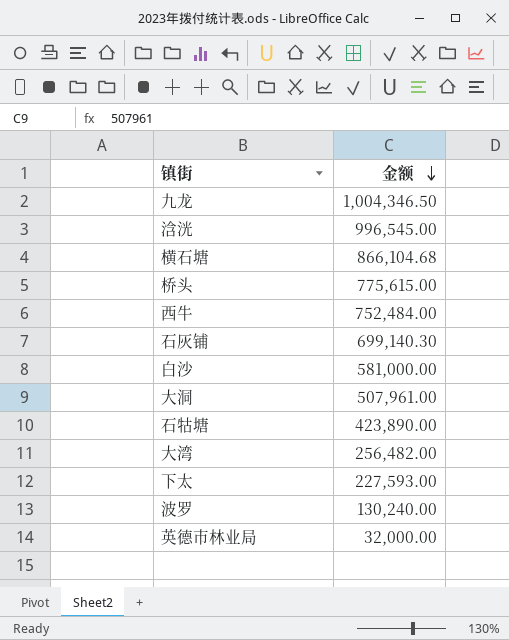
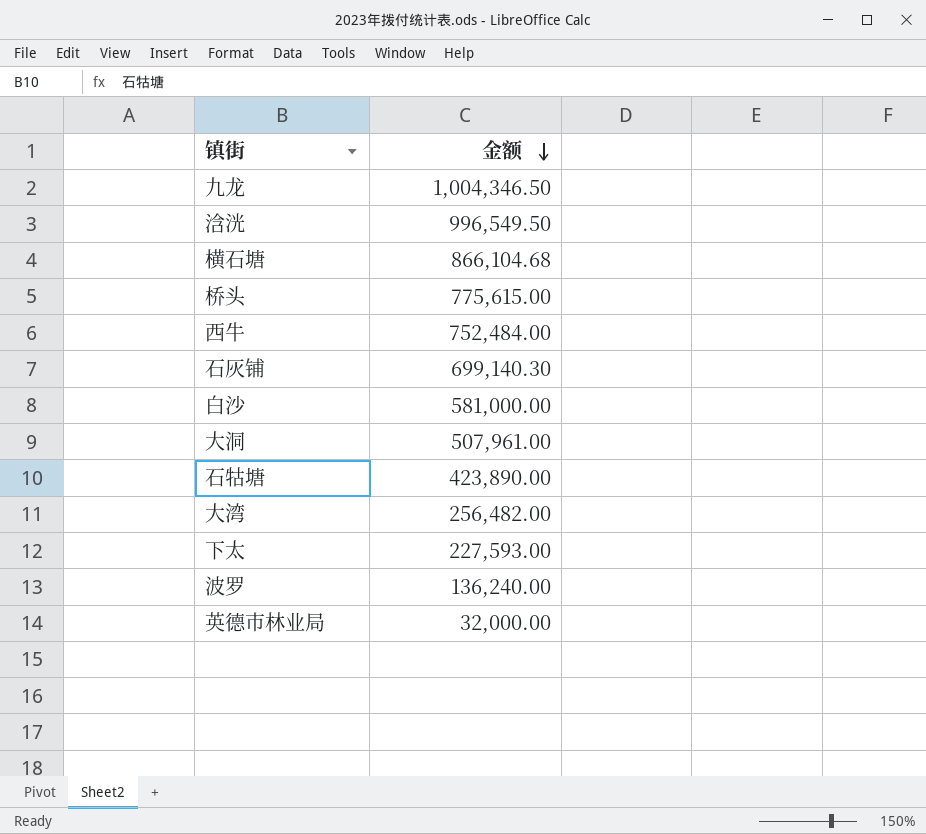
浛洸 | 金额: 996,545.00 -> 996,549.50
波罗 | 金额: 130,240.00 -> 136,240.00

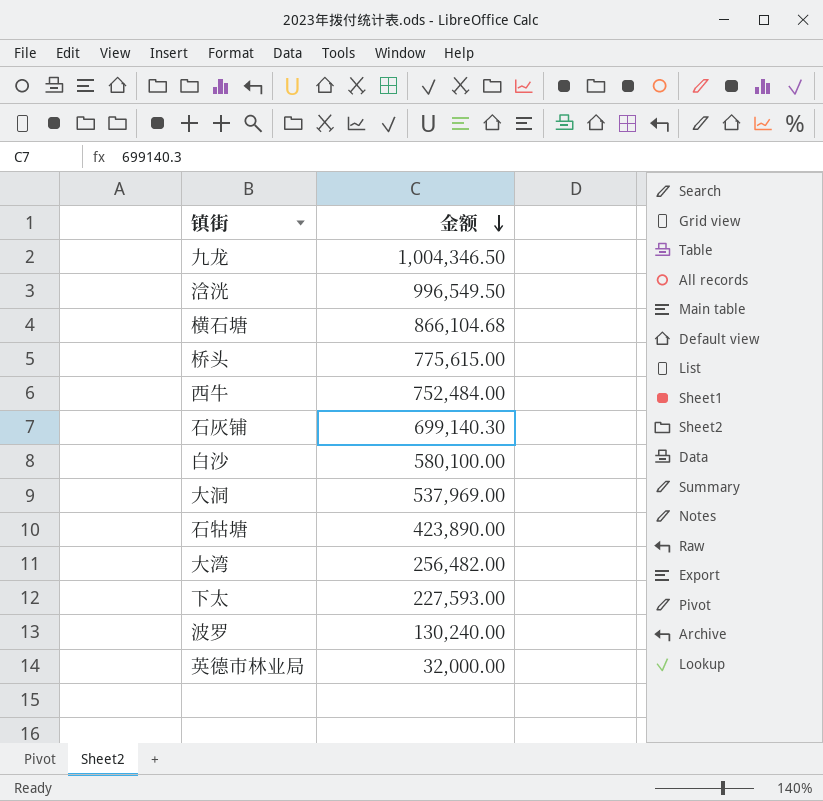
白沙 | 金额: 581,000.00 -> 580,100.00
大洞 | 金额: 507,961.00 -> 537,969.00
波罗 | 金额: 136,240.00 -> 130,240.00

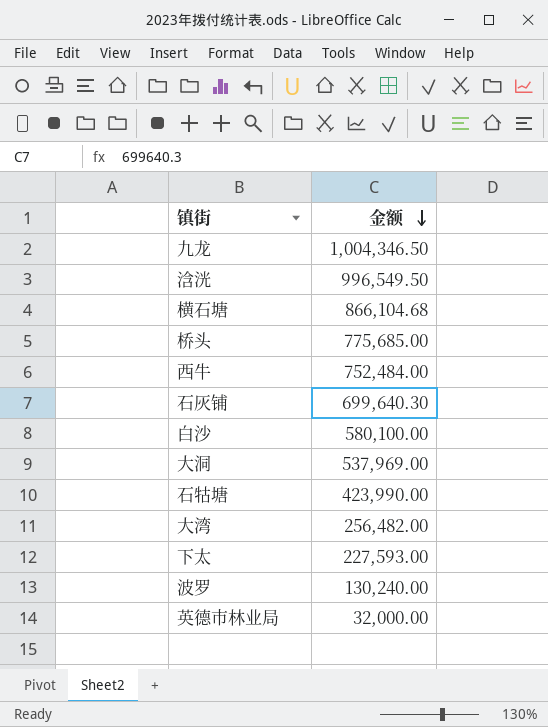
桥头 | 金额: 775,615.00 -> 775,685.00
石灰铺 | 金额: 699,140.30 -> 699,640.30
石牯塘 | 金额: 423,890.00 -> 423,990.00

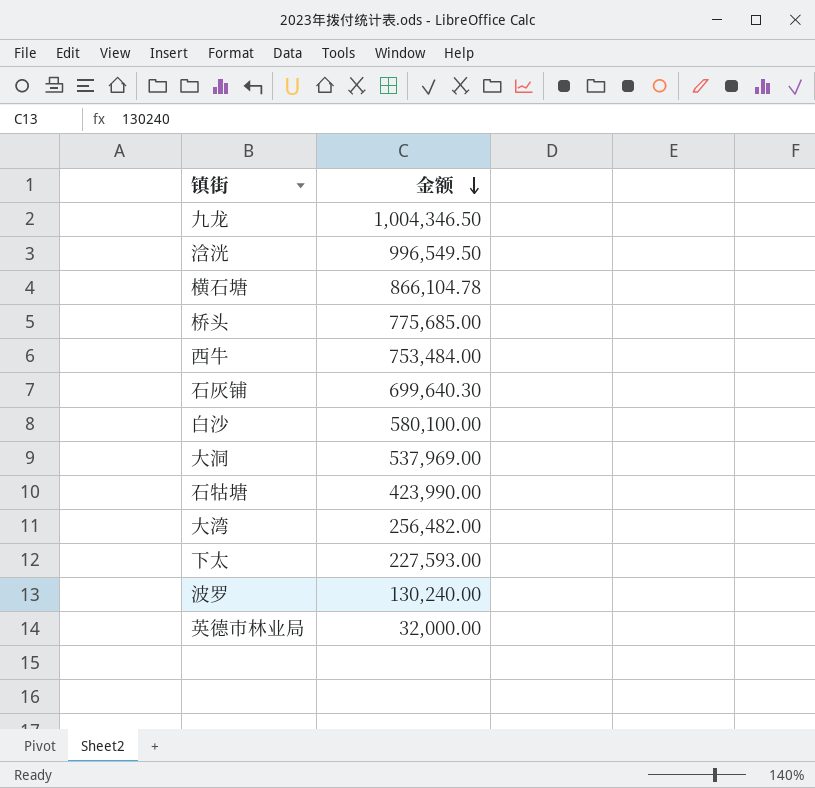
横石塘 | 金额: 866,104.68 -> 866,104.78
西牛 | 金额: 752,484.00 -> 753,484.00

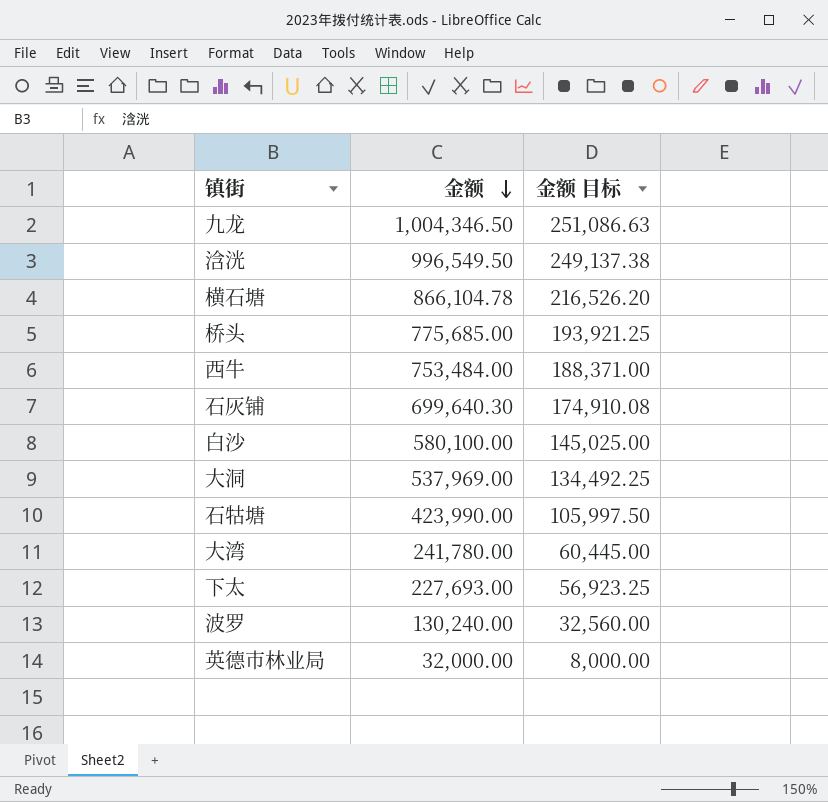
column 金额 目标 | formula: none -> [金额] * 0.25
大湾 | 金额: 256,482.00 -> 241,780.00
下太 | 金额: 227,593.00 -> 227,693.00

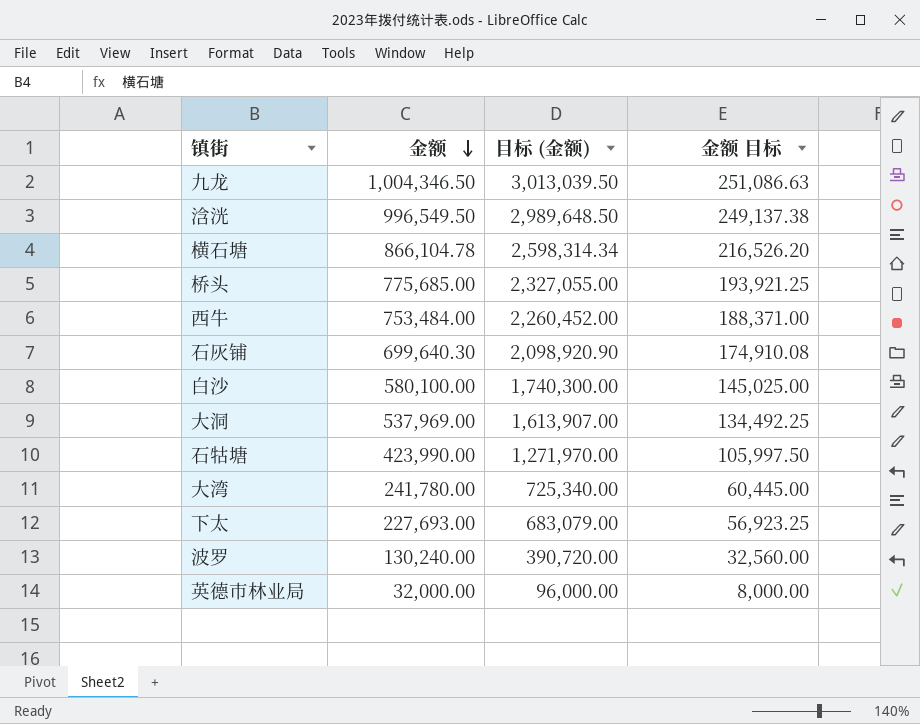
column 目标 (金额) | formula: none -> [金额] * 3

